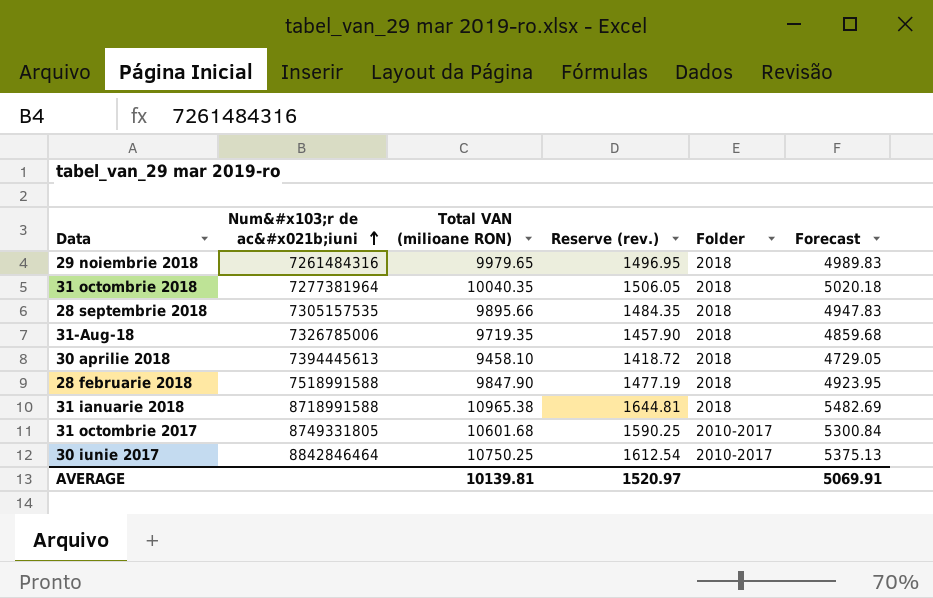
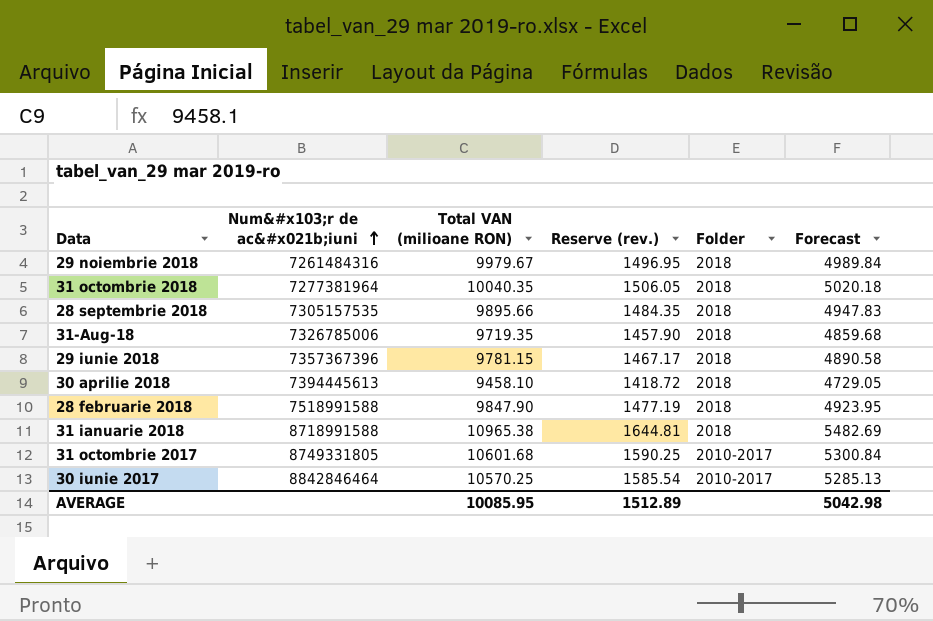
29 noiembrie 2018 | Total VAN (milioane RON): 9979.65 -> 9979.67
29 noiembrie 2018 | Forecast: 4989.83 -> 4989.84
row 29 iunie 2018: none -> 7357367396 | 9781.15 | 1467.17 | 2018 | 4890.58
30 iunie 2017 | Total VAN (milioane RON): 10750.25 -> 10570.25
30 iunie 2017 | Reserve (rev.): 1612.54 -> 1585.54
30 iunie 2017 | Forecast: 5375.13 -> 5285.13
AVERAGE | Total VAN (milioane RON): 10139.81 -> 10085.95
AVERAGE | Reserve (rev.): 1520.97 -> 1512.89
AVERAGE | Forecast: 5069.91 -> 5042.98

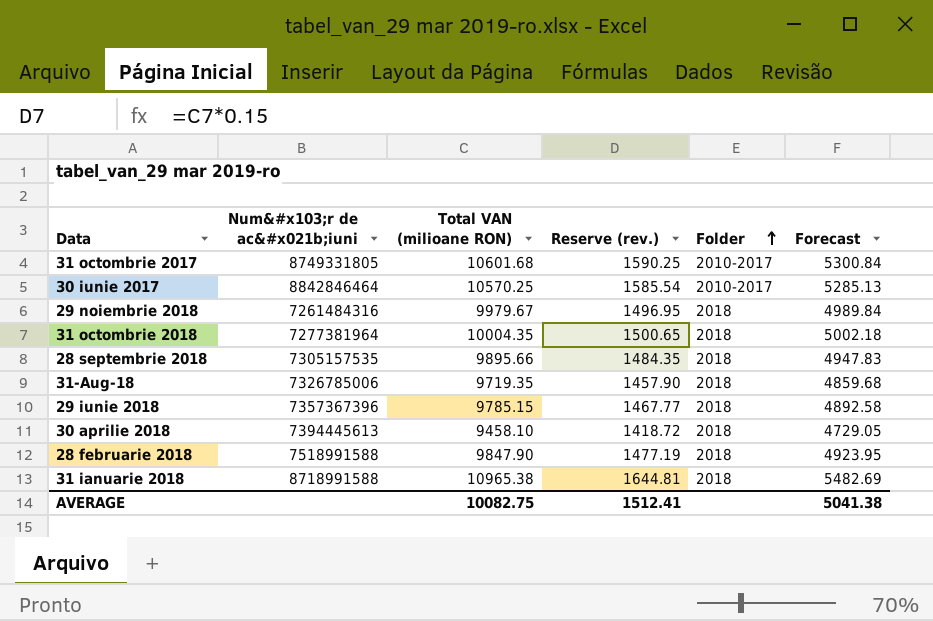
row order: Num&#x103;r de ac&#x021b;iuni ascending -> Folder ascending
31 octombrie 2018 | Total VAN (milioane RON): 10040.35 -> 10004.35
31 octombrie 2018 | Reserve (rev.): 1506.05 -> 1500.65
31 octombrie 2018 | Forecast: 5020.18 -> 5002.18
29 iunie 2018 | Total VAN (milioane RON): 9781.15 -> 9785.15
29 iunie 2018 | Reserve (rev.): 1467.17 -> 1467.77
29 iunie 2018 | Forecast: 4890.58 -> 4892.58
AVERAGE | Total VAN (milioane RON): 10085.95 -> 10082.75
AVERAGE | Reserve (rev.): 1512.89 -> 1512.41
AVERAGE | Forecast: 5042.98 -> 5041.38

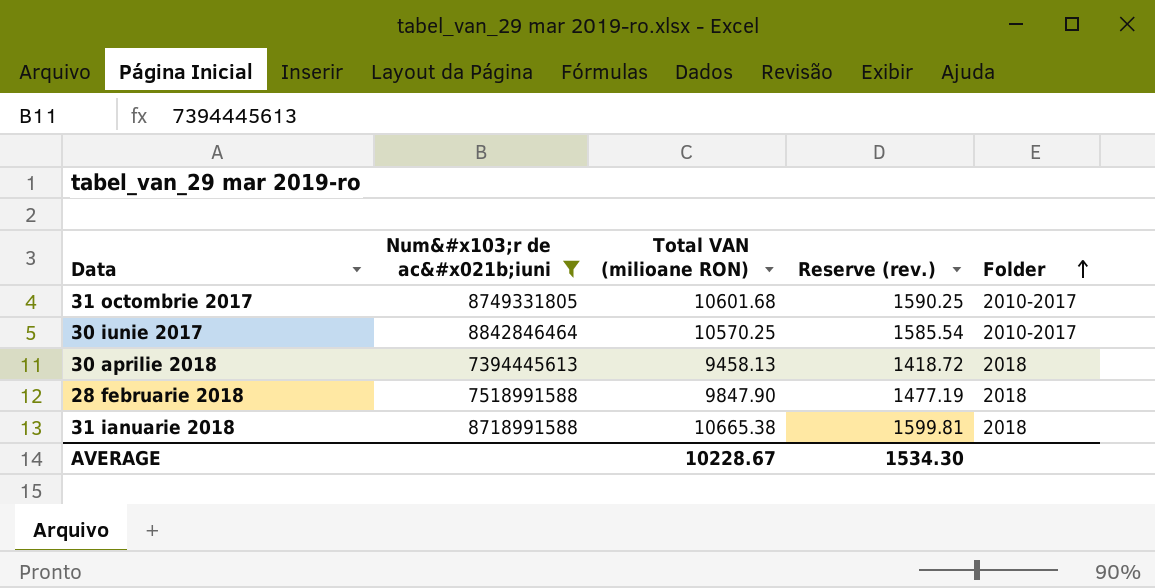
filter: none -> Num&#x103;r de ac&#x021b;iuni >= 7394445613
column Forecast | formula: [Total VAN (milioane RON)] * 0.5 -> none
30 aprilie 2018 | Total VAN (milioane RON): 9458.10 -> 9458.13
31 ianuarie 2018 | Total VAN (milioane RON): 10965.38 -> 10665.38
31 ianuarie 2018 | Reserve (rev.): 1644.81 -> 1599.81
AVERAGE | Total VAN (milioane RON): 10082.75 -> 10228.67
AVERAGE | Reserve (rev.): 1512.41 -> 1534.30

